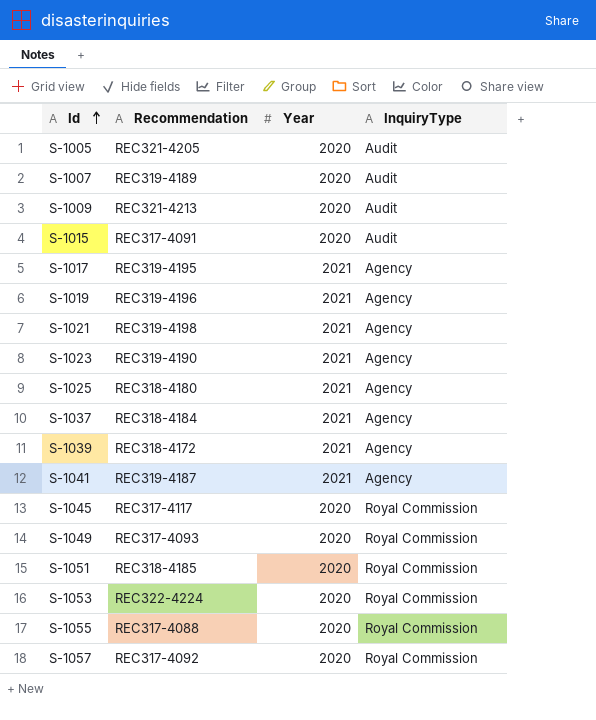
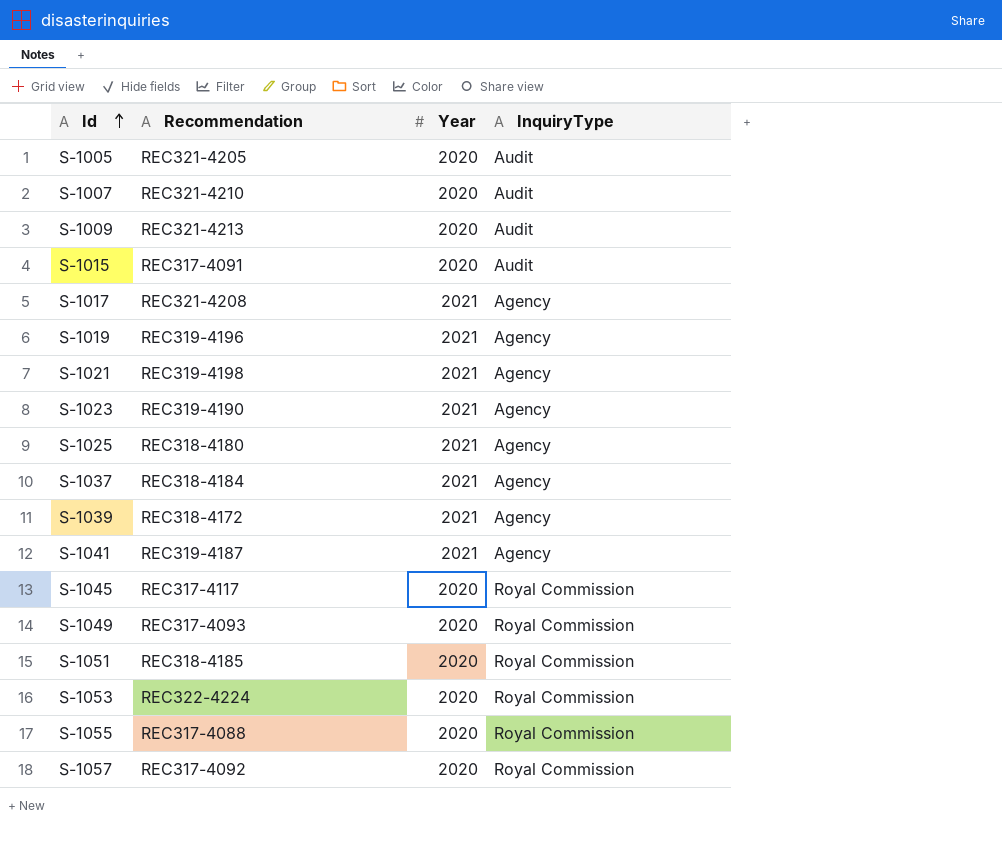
S-1007 | Recommendation: REC319-4189 -> REC321-4210
S-1017 | Recommendation: REC319-4195 -> REC321-4208

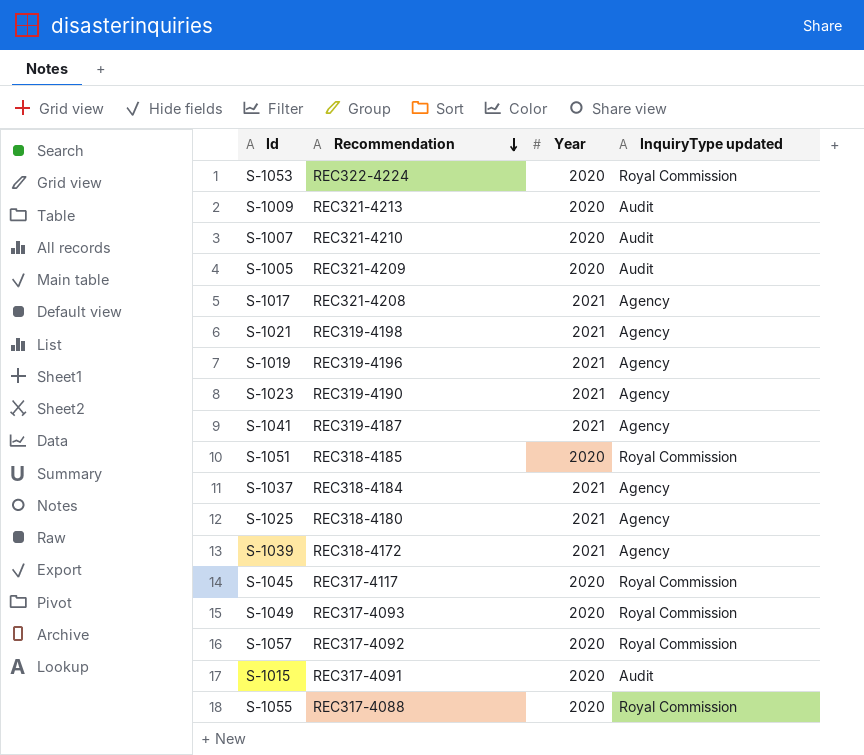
row order: Id ascending -> Recommendation descending
column name: InquiryType -> InquiryType updated
S-1005 | Recommendation: REC321-4205 -> REC321-4209

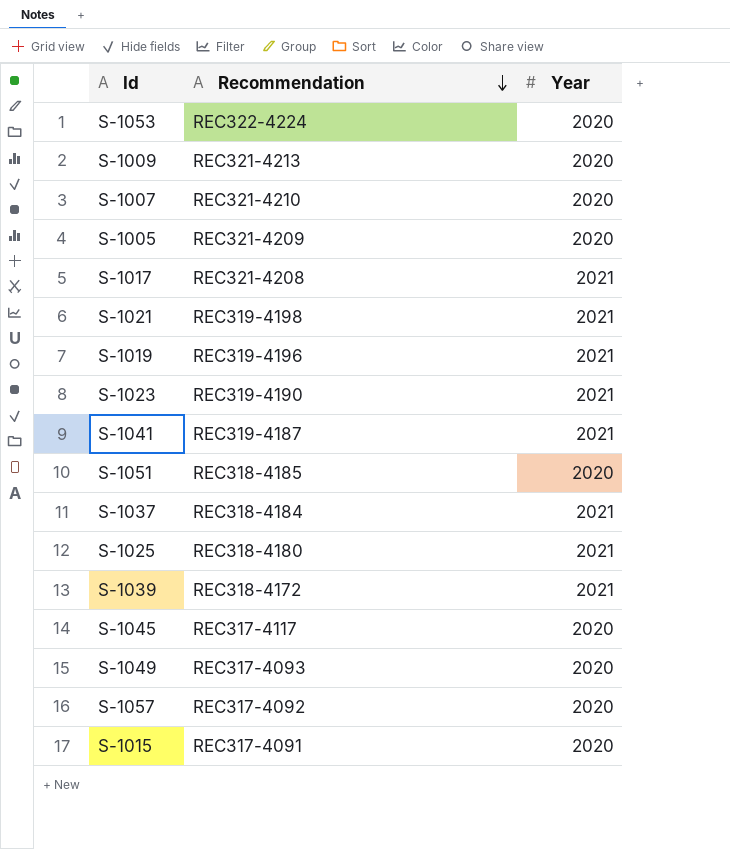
column InquiryType updated | position: 4 -> none
row S-1055: REC317-4088 | 2020 | Royal Commission -> none

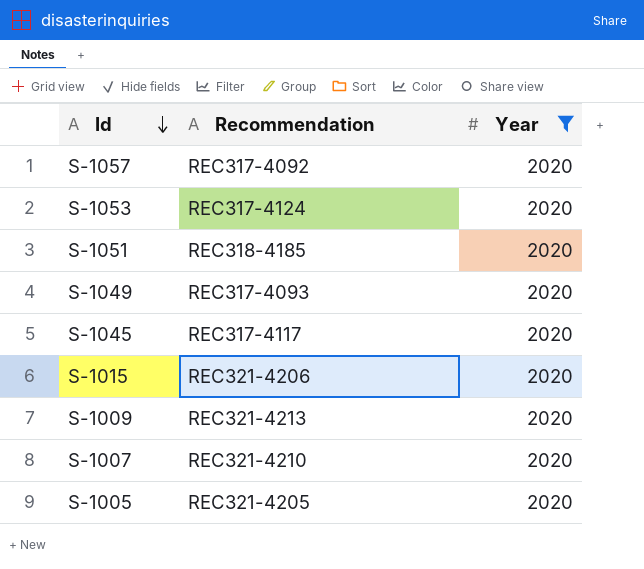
filter: none -> Year = 2020
row order: Recommendation descending -> Id descending
S-1053 | Recommendation: REC322-4224 -> REC317-4124
S-1015 | Recommendation: REC317-4091 -> REC321-4206
S-1005 | Recommendation: REC321-4209 -> REC321-4205

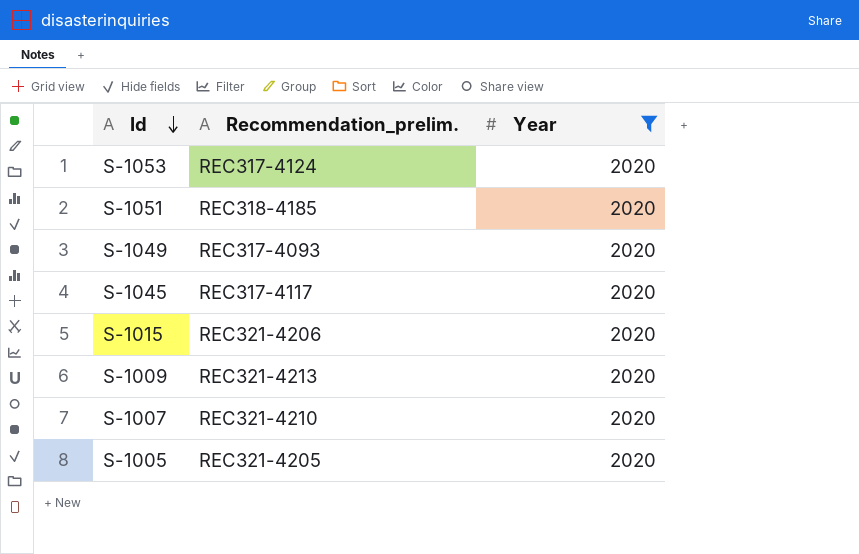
column name: Recommendation -> Recommendation_prelim.
row S-1057: REC317-4092 | 2020 -> none

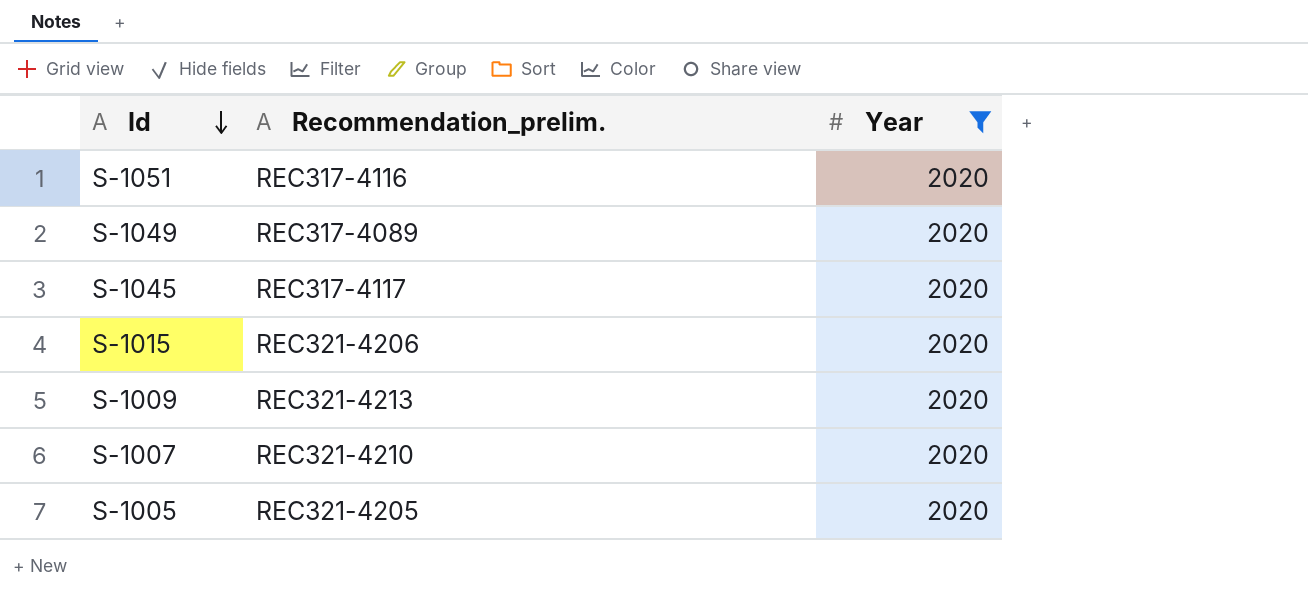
row S-1053: REC317-4124 | 2020 -> none
S-1051 | Recommendation_prelim.: REC318-4185 -> REC317-4116
S-1049 | Recommendation_prelim.: REC317-4093 -> REC317-4089

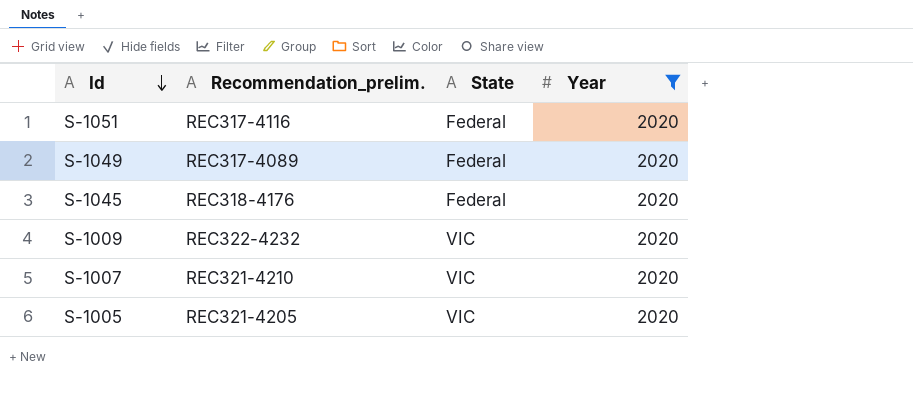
column State | position: none -> 3
row S-1015: REC321-4206 | 2020 -> none
S-1045 | Recommendation_prelim.: REC317-4117 -> REC318-4176
S-1009 | Recommendation_prelim.: REC321-4213 -> REC322-4232

